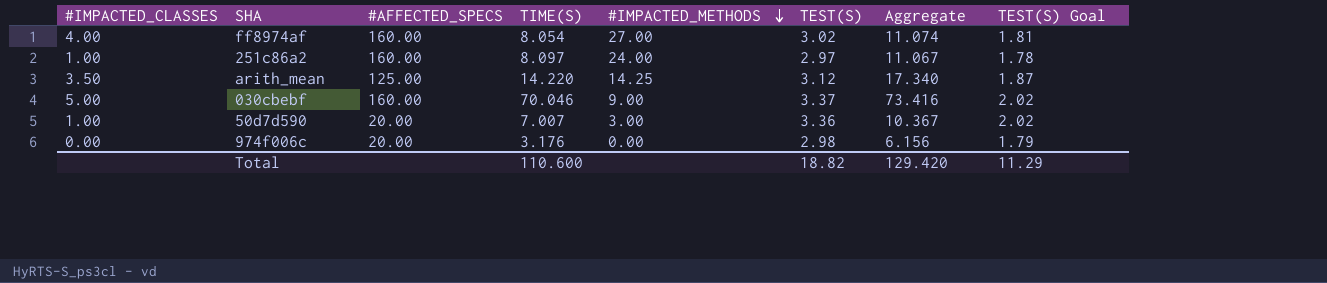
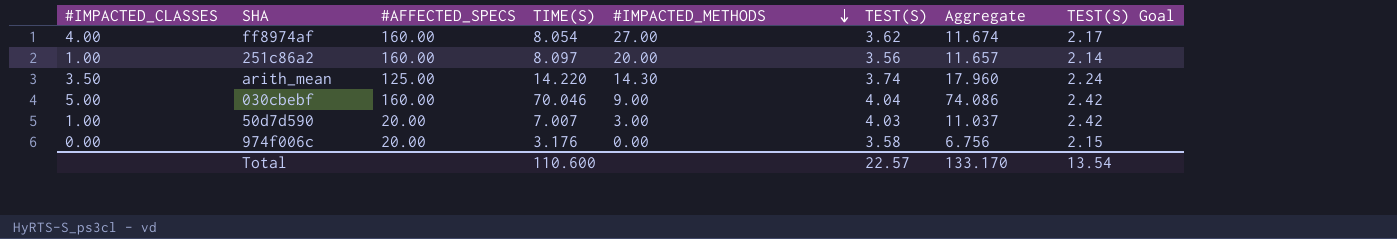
ff8974af | TEST(S): 3.02 -> 3.62
ff8974af | Aggregate: 11.074 -> 11.674
ff8974af | TEST(S) Goal: 1.81 -> 2.17
251c86a2 | #IMPACTED_METHODS: 24.00 -> 20.00
251c86a2 | TEST(S): 2.97 -> 3.56
251c86a2 | Aggregate: 11.067 -> 11.657
251c86a2 | TEST(S) Goal: 1.78 -> 2.14
arith_mean | #IMPACTED_METHODS: 14.25 -> 14.30
arith_mean | TEST(S): 3.12 -> 3.74
arith_mean | Aggregate: 17.340 -> 17.960
arith_mean | TEST(S) Goal: 1.87 -> 2.24
030cbebf | TEST(S): 3.37 -> 4.04
030cbebf | Aggregate: 73.416 -> 74.086
030cbebf | TEST(S) Goal: 2.02 -> 2.42
50d7d590 | TEST(S): 3.36 -> 4.03
50d7d590 | Aggregate: 10.367 -> 11.037
50d7d590 | TEST(S) Goal: 2.02 -> 2.42
974f006c | TEST(S): 2.98 -> 3.58
974f006c | Aggregate: 6.156 -> 6.756
974f006c | TEST(S) Goal: 1.79 -> 2.15
Total | TEST(S): 18.82 -> 22.57
Total | Aggregate: 129.420 -> 133.170
Total | TEST(S) Goal: 11.29 -> 13.54

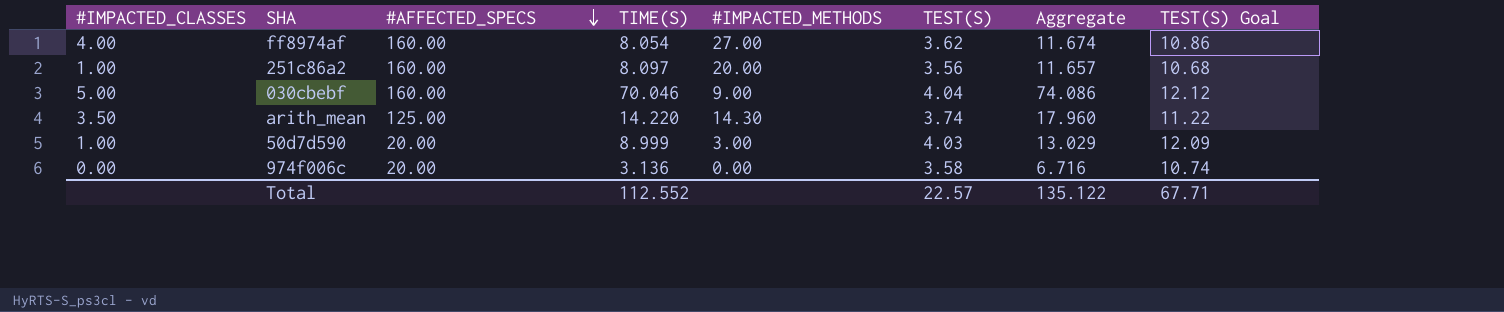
row order: #IMPACTED_METHODS descending -> #AFFECTED_SPECS descending
column TEST(S) Goal | formula: [TEST(S)] * 0.6 -> [TEST(S)] * 3
50d7d590 | TIME(S): 7.007 -> 8.999
50d7d590 | Aggregate: 11.037 -> 13.029
974f006c | TIME(S): 3.176 -> 3.136
974f006c | Aggregate: 6.756 -> 6.716
Total | TIME(S): 110.600 -> 112.552
Total | Aggregate: 133.170 -> 135.122
Total | TEST(S) Goal: 13.54 -> 67.71

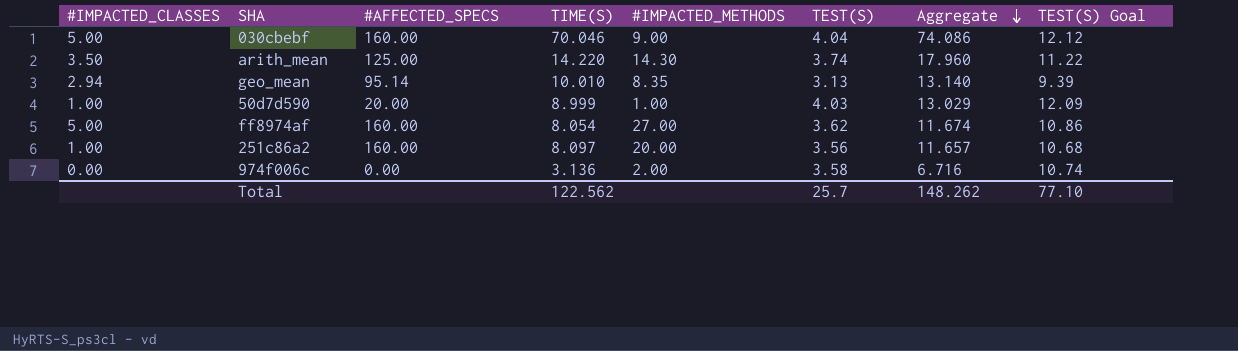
row order: #AFFECTED_SPECS descending -> Aggregate descending
row geo_mean: none -> 2.94 | 95.14 | 10.010 | 8.35 | 3.13 | 13.140 | 9.39
50d7d590 | #IMPACTED_METHODS: 3.00 -> 1.00
ff8974af | #IMPACTED_CLASSES: 4.00 -> 5.00
974f006c | #AFFECTED_SPECS: 20.00 -> 0.00
974f006c | #IMPACTED_METHODS: 0.00 -> 2.00
Total | TIME(S): 112.552 -> 122.562
Total | TEST(S): 22.57 -> 25.7
Total | Aggregate: 135.122 -> 148.262
Total | TEST(S) Goal: 67.71 -> 77.10

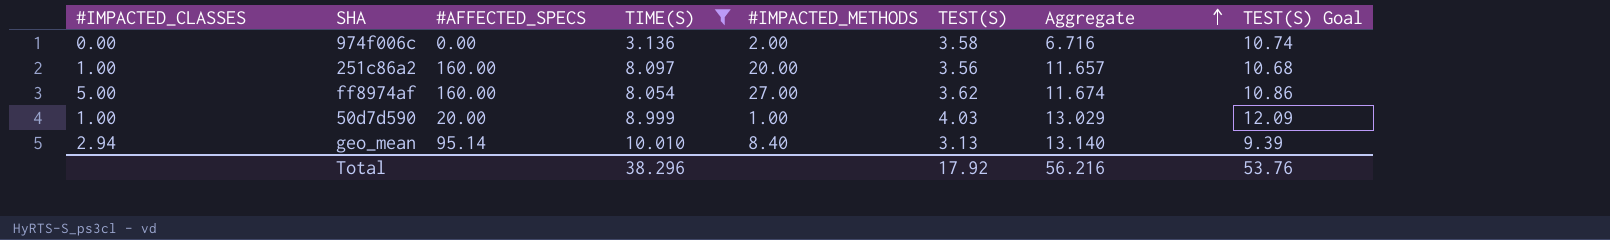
filter: none -> TIME(S) <= 10.010
row order: Aggregate descending -> Aggregate ascending
geo_mean | #IMPACTED_METHODS: 8.35 -> 8.40
Total | TIME(S): 122.562 -> 38.296
Total | TEST(S): 25.7 -> 17.92
Total | Aggregate: 148.262 -> 56.216
Total | TEST(S) Goal: 77.10 -> 53.76

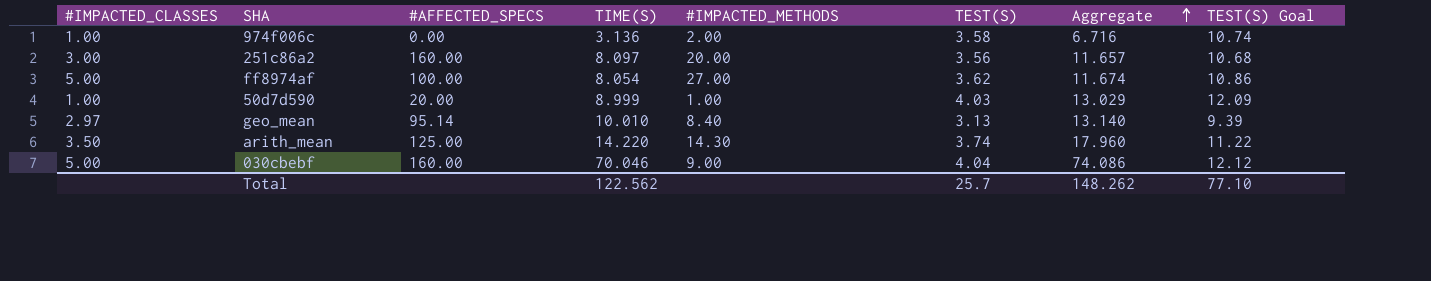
filter: TIME(S) <= 10.010 -> none
974f006c | #IMPACTED_CLASSES: 0.00 -> 1.00
251c86a2 | #IMPACTED_CLASSES: 1.00 -> 3.00
ff8974af | #AFFECTED_SPECS: 160.00 -> 100.00
geo_mean | #IMPACTED_CLASSES: 2.94 -> 2.97
Total | TIME(S): 38.296 -> 122.562
Total | TEST(S): 17.92 -> 25.7
Total | Aggregate: 56.216 -> 148.262
Total | TEST(S) Goal: 53.76 -> 77.10

